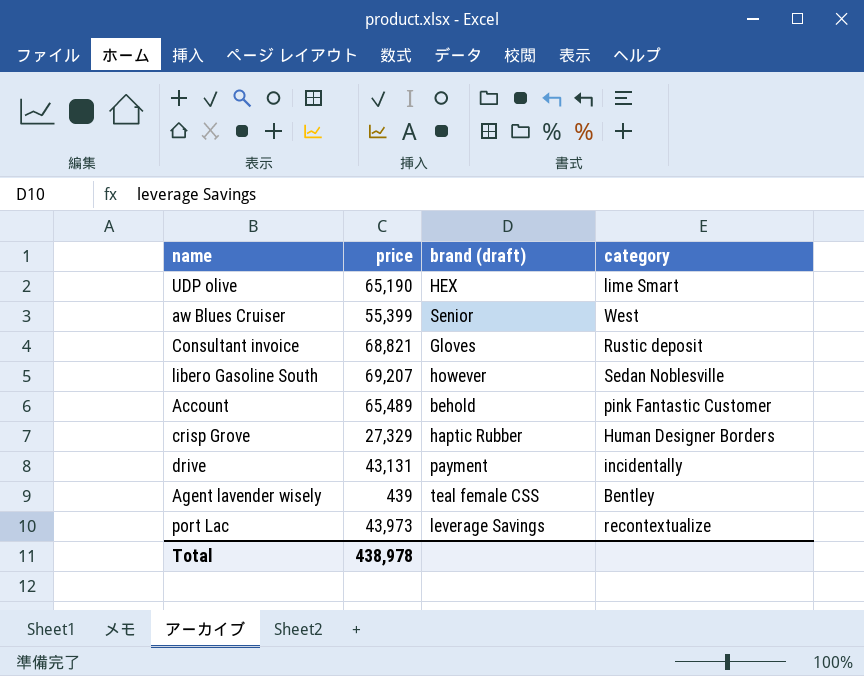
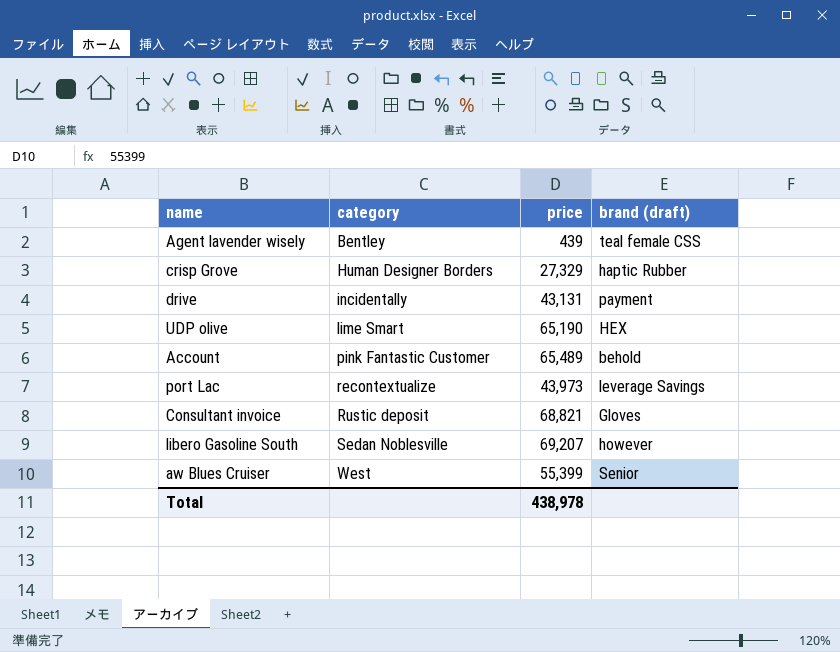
row order: none -> category ascending
column category | position: 4 -> 2

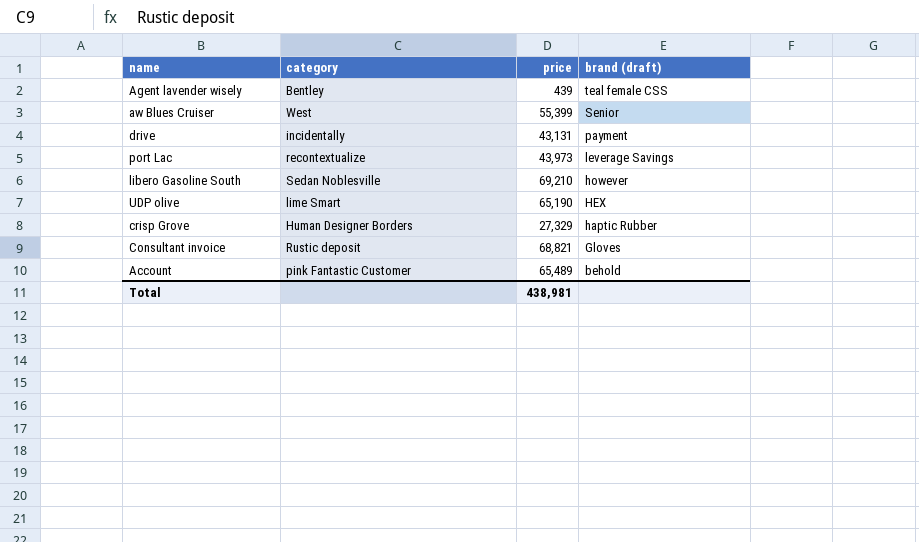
row order: category ascending -> brand (draft) descending
libero Gasoline South | price: 69,207 -> 69,210
Total | price: 438,978 -> 438,981

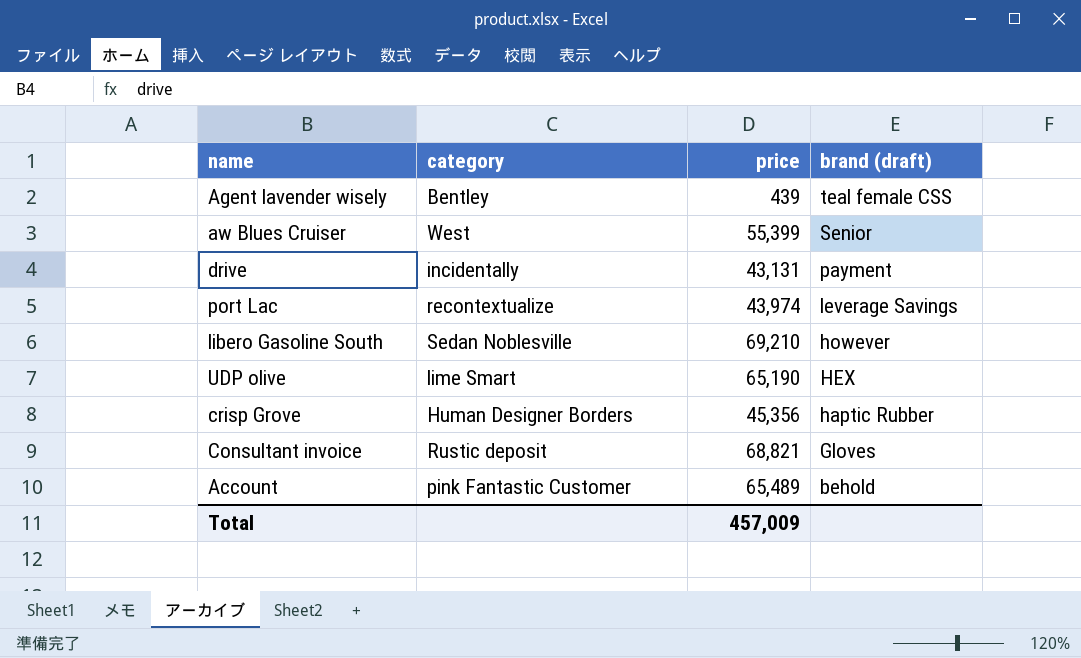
port Lac | price: 43,973 -> 43,974
crisp Grove | price: 27,329 -> 45,356
Total | price: 438,981 -> 457,009

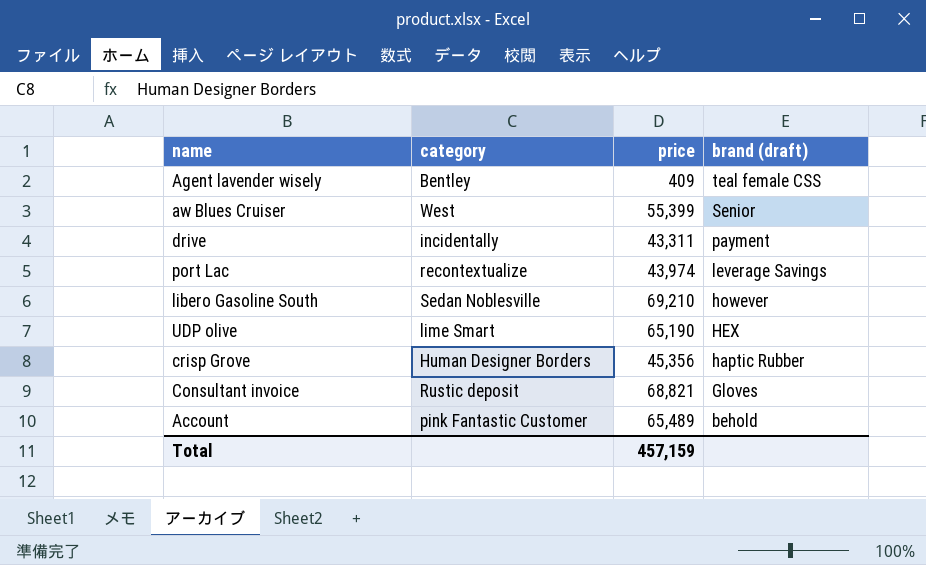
Agent lavender wisely | price: 439 -> 409
drive | price: 43,131 -> 43,311
Total | price: 457,009 -> 457,159

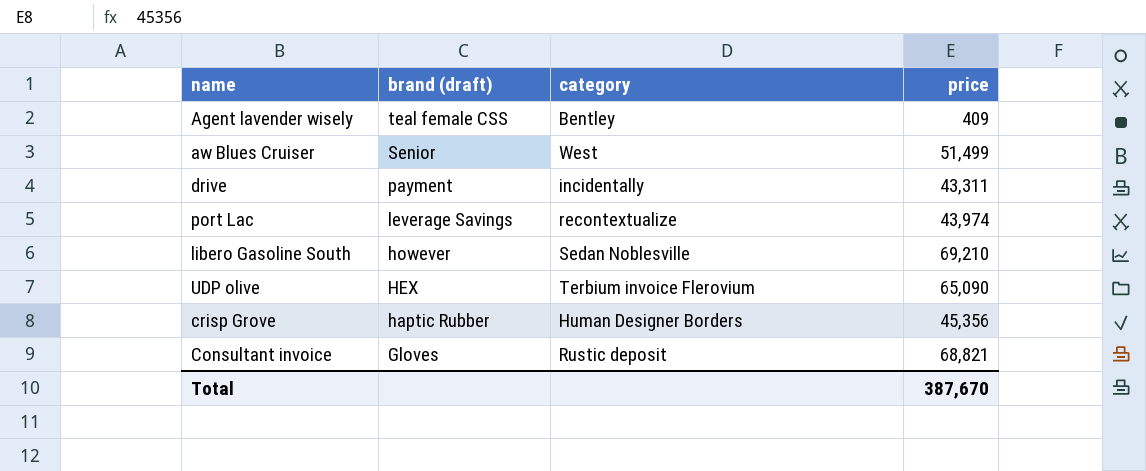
column brand (draft) | position: 4 -> 2
row Account: pink Fantastic Customer | 65,489 | behold -> none
aw Blues Cruiser | price: 55,399 -> 51,499
UDP olive | category: lime Smart -> Terbium invoice Flerovium
UDP olive | price: 65,190 -> 65,090
Total | price: 457,159 -> 387,670

